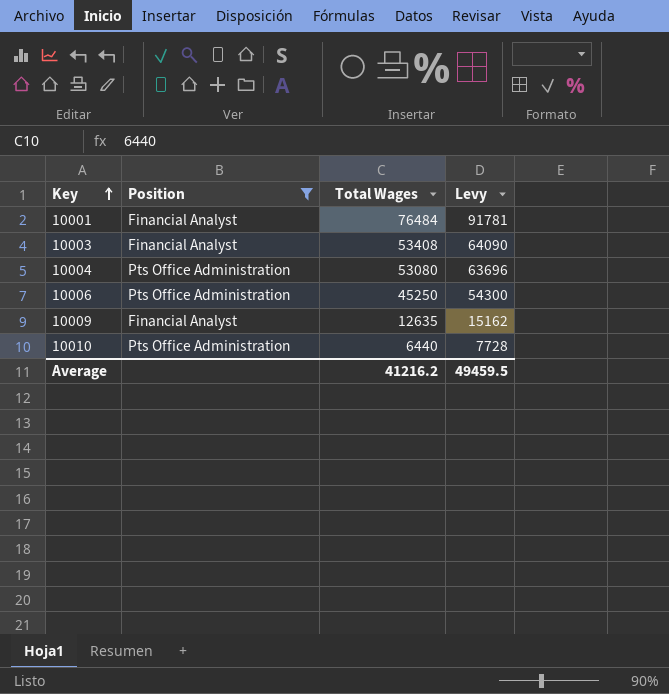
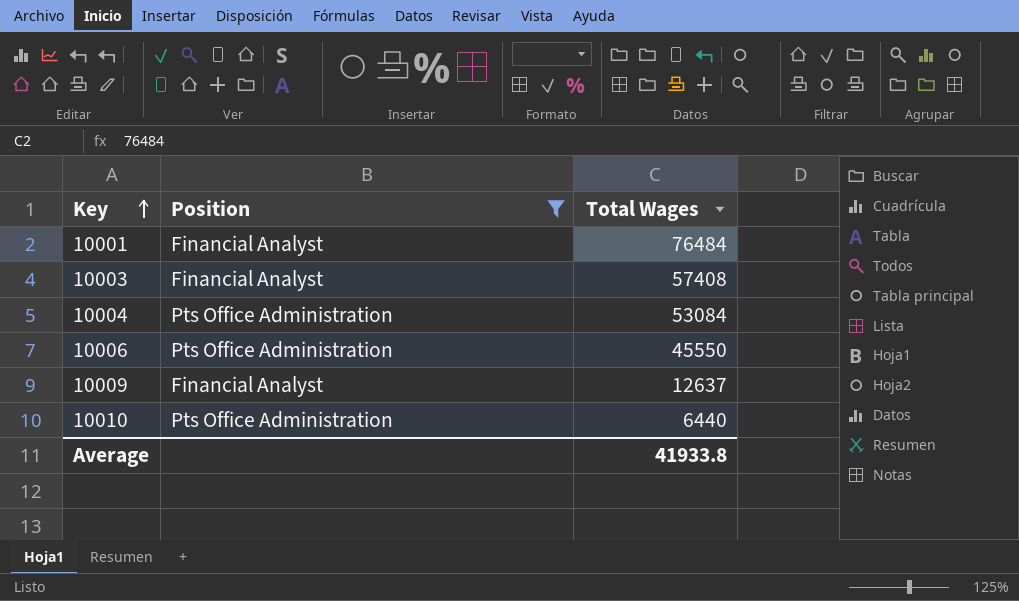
column Levy | formula: [Total Wages] * 1.2 -> none
10003 | Total Wages: 53408 -> 57408
10004 | Total Wages: 53080 -> 53084
10006 | Total Wages: 45250 -> 45550
10009 | Total Wages: 12635 -> 12637
Average | Total Wages: 41216.2 -> 41933.8

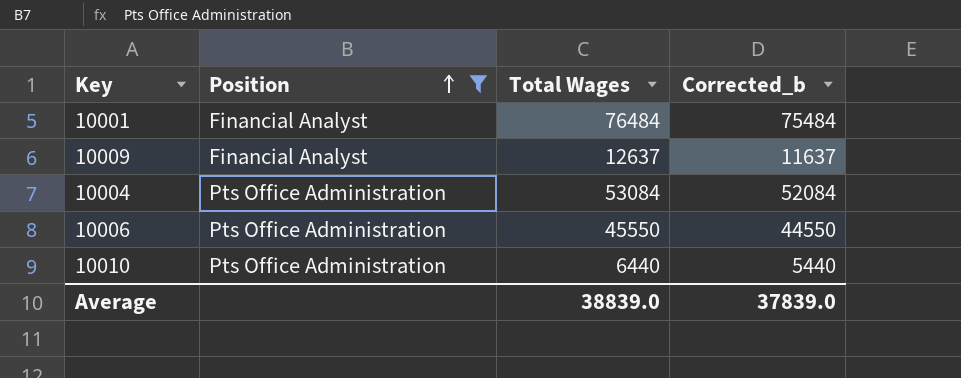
row order: Key ascending -> Position ascending
column Corrected_b | formula: none -> [Total Wages] - 1000
row 10003: Financial Analyst | 57408 -> none
Average | Total Wages: 41933.8 -> 38839.0

